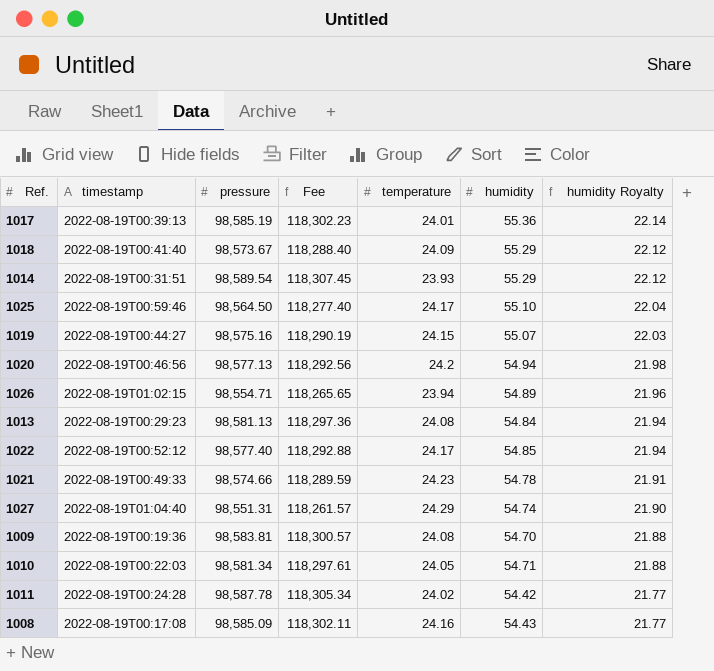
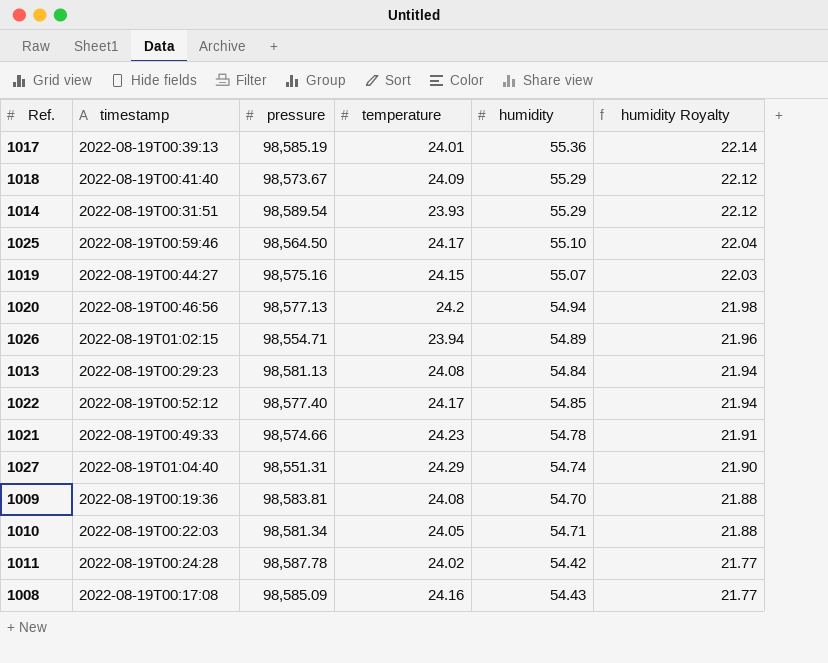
column Fee | formula: [pressure] * 1.2 -> none

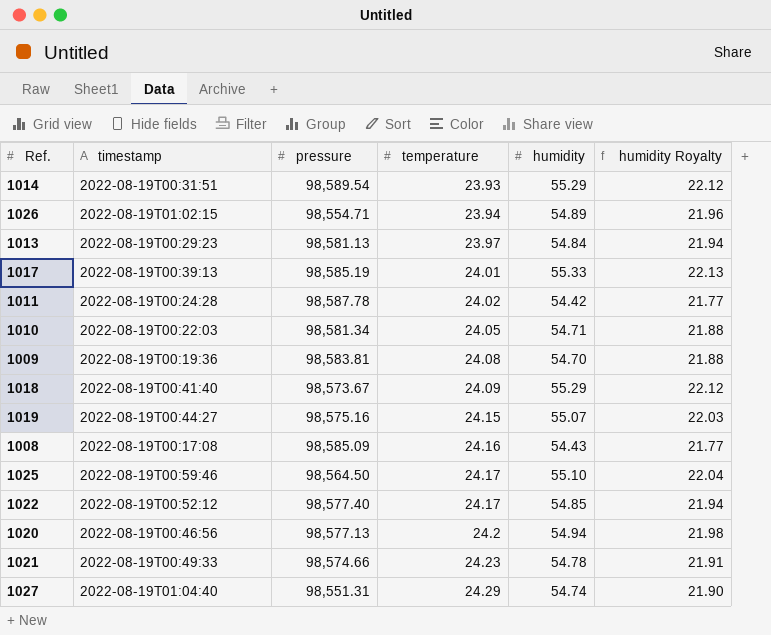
row order: humidity Royalty descending -> temperature ascending
1013 | temperature: 24.08 -> 23.97
1017 | humidity: 55.36 -> 55.33
1017 | humidity Royalty: 22.14 -> 22.13

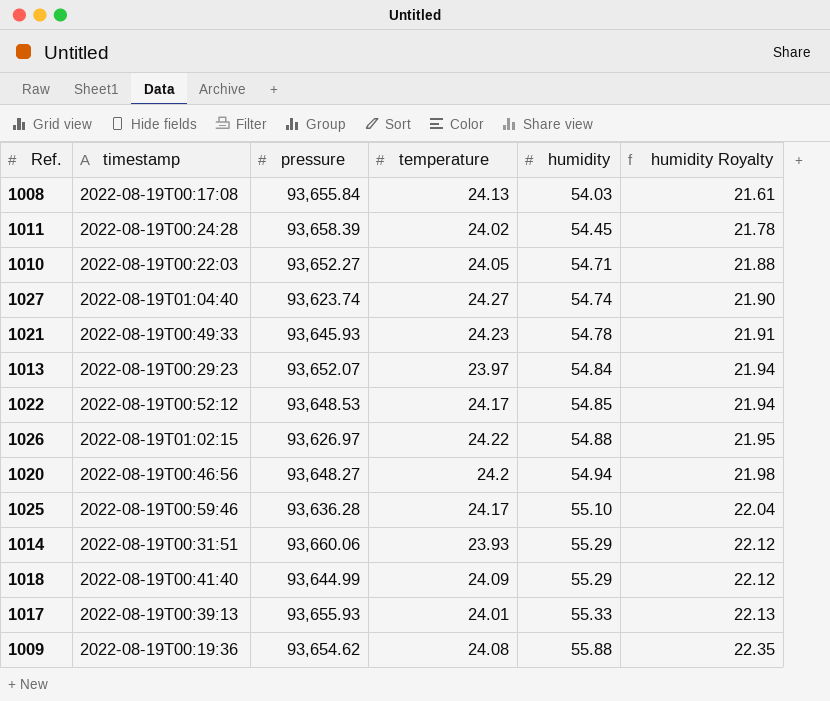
row order: temperature ascending -> humidity ascending
row 1019: 2022-08-19T00:44:27 | 98,575.16 | 24.15 | 55.07 | 22.03 -> none
1008 | pressure: 98,585.09 -> 93,655.84
1008 | temperature: 24.16 -> 24.13
1008 | humidity: 54.43 -> 54.03
1008 | humidity Royalty: 21.77 -> 21.61
1011 | pressure: 98,587.78 -> 93,658.39
1011 | humidity: 54.42 -> 54.45
1011 | humidity Royalty: 21.77 -> 21.78
1010 | pressure: 98,581.34 -> 93,652.27
1027 | pressure: 98,551.31 -> 93,623.74
1027 | temperature: 24.29 -> 24.27
1021 | pressure: 98,574.66 -> 93,645.93
1013 | pressure: 98,581.13 -> 93,652.07
1022 | pressure: 98,577.40 -> 93,648.53
1026 | pressure: 98,554.71 -> 93,626.97
1026 | temperature: 23.94 -> 24.22
1026 | humidity: 54.89 -> 54.88
1026 | humidity Royalty: 21.96 -> 21.95
1020 | pressure: 98,577.13 -> 93,648.27
1025 | pressure: 98,564.50 -> 93,636.28
1014 | pressure: 98,589.54 -> 93,660.06
1018 | pressure: 98,573.67 -> 93,644.99
1017 | pressure: 98,585.19 -> 93,655.93
1009 | pressure: 98,583.81 -> 93,654.62
1009 | humidity: 54.70 -> 55.88
1009 | humidity Royalty: 21.88 -> 22.35

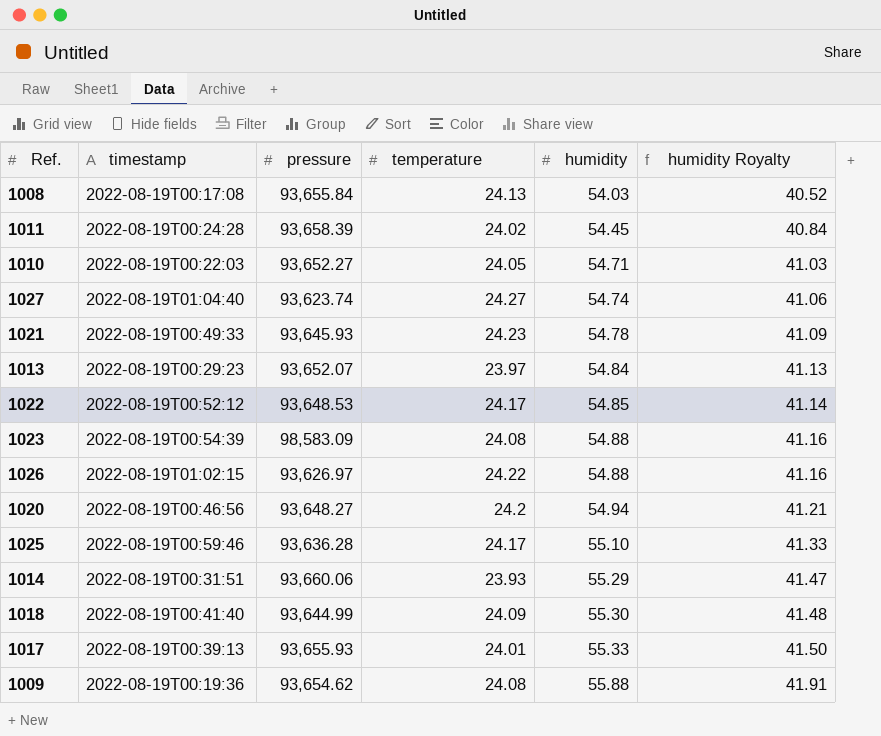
column humidity Royalty | formula: [humidity] * 0.4 -> [humidity] * 0.75
row 1023: none -> 2022-08-19T00:54:39 | 98,583.09 | 24.08 | 54.88 | 41.16
1018 | humidity: 55.29 -> 55.30

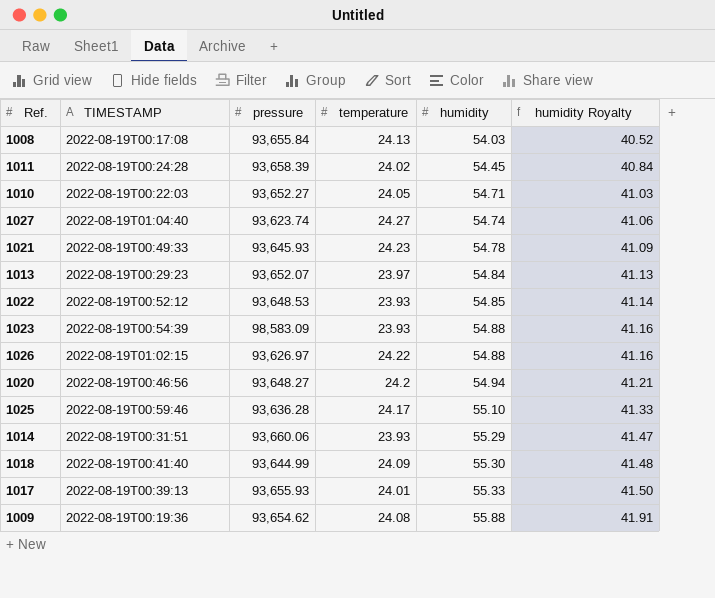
column name: timestamp -> TIMESTAMP
1022 | temperature: 24.17 -> 23.93
1023 | temperature: 24.08 -> 23.93

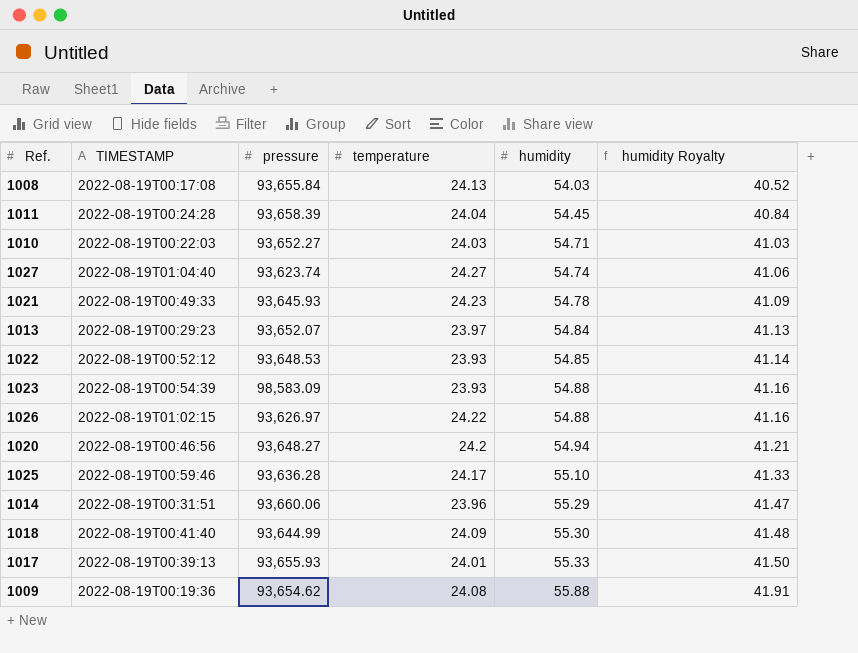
1011 | temperature: 24.02 -> 24.04
1010 | temperature: 24.05 -> 24.03
1014 | temperature: 23.93 -> 23.96

